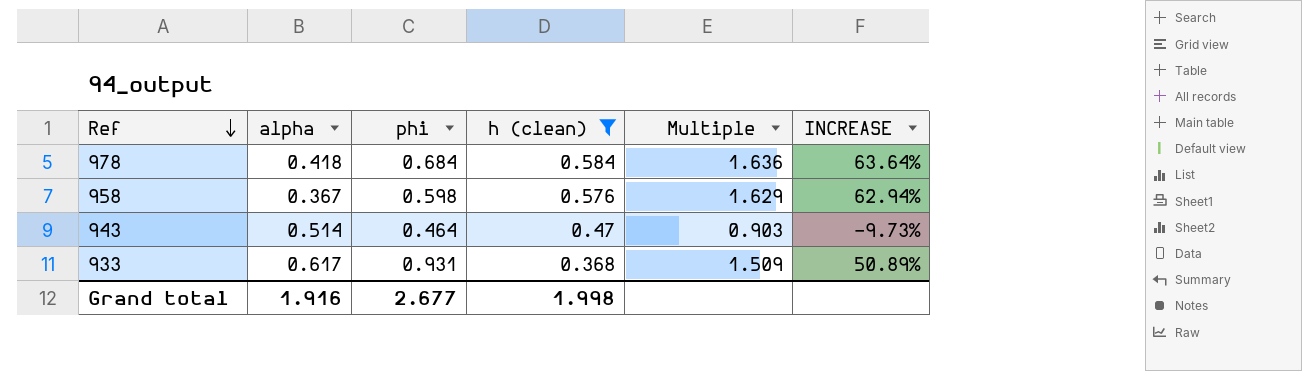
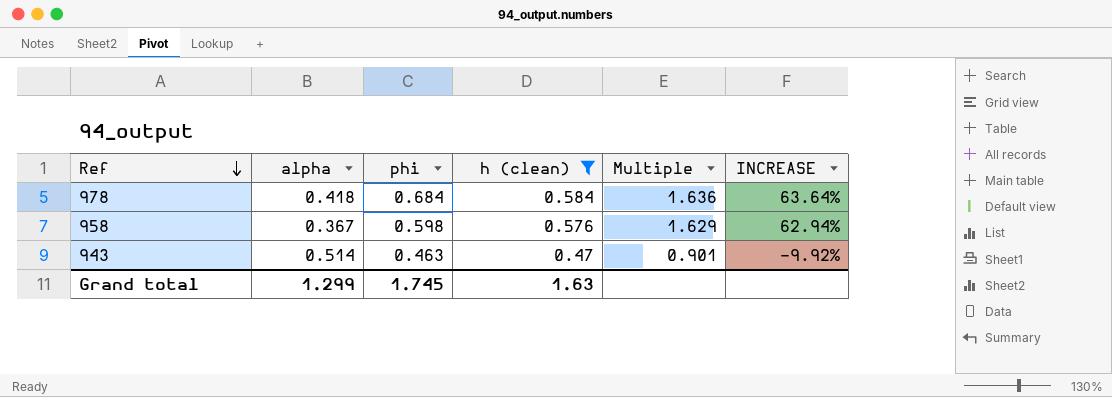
row 933: 0.617 | 0.931 | 0.368 | 1.509 | 50.89% -> none
943 | phi: 0.464 -> 0.463
943 | Multiple: 0.903 -> 0.901
943 | INCREASE: -9.73% -> -9.92%
Grand total | alpha: 1.916 -> 1.299
Grand total | phi: 2.677 -> 1.745
Grand total | h (clean): 1.998 -> 1.63

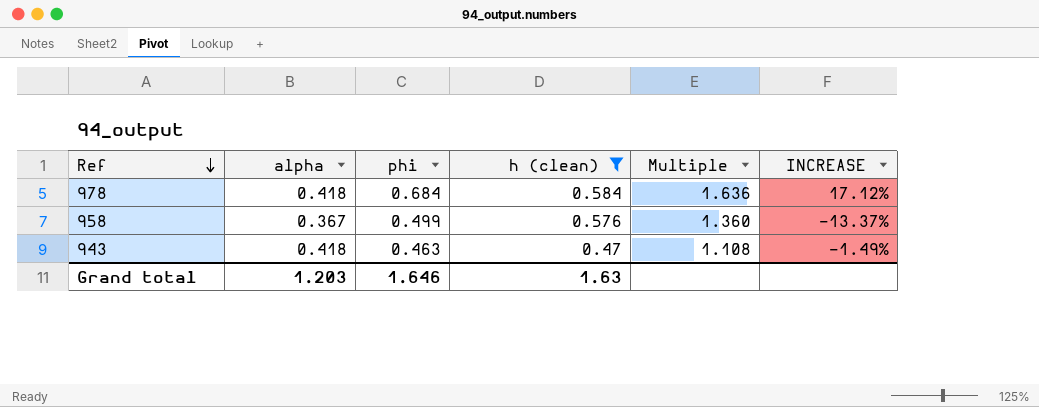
column INCREASE | formula: ([phi] - [alpha]) / [alpha] -> ([phi] - [h (clean)]) / [h (clean)]
958 | phi: 0.598 -> 0.499
958 | Multiple: 1.629 -> 1.360
943 | alpha: 0.514 -> 0.418
943 | Multiple: 0.901 -> 1.108
Grand total | alpha: 1.299 -> 1.203
Grand total | phi: 1.745 -> 1.646

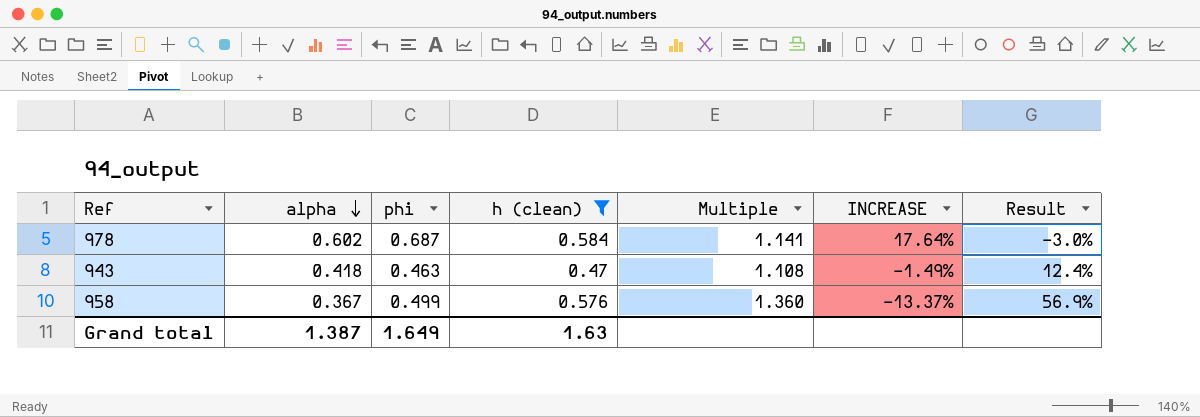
row order: Ref descending -> alpha descending
column Result | formula: none -> ([h (clean)] - [alpha]) / [alpha]
978 | alpha: 0.418 -> 0.602
978 | phi: 0.684 -> 0.687
978 | Multiple: 1.636 -> 1.141
978 | INCREASE: 17.12% -> 17.64%
Grand total | alpha: 1.203 -> 1.387
Grand total | phi: 1.646 -> 1.649

